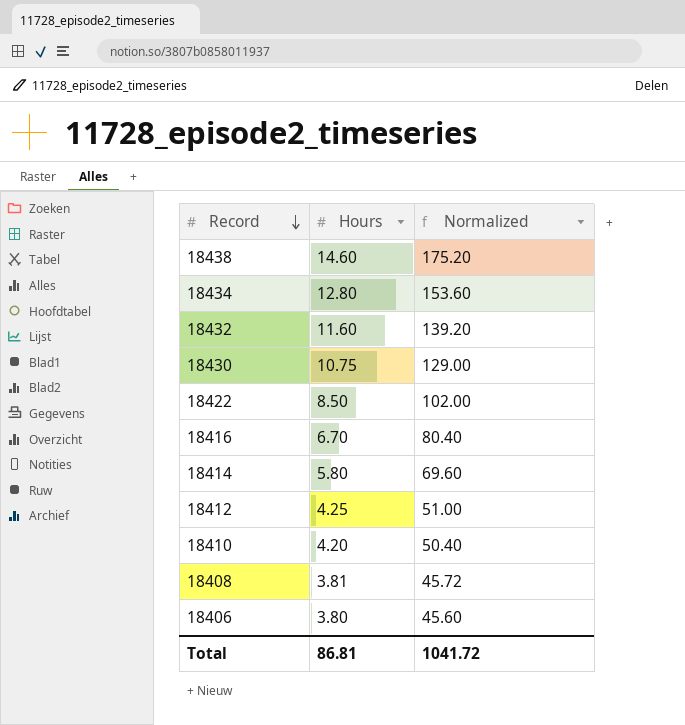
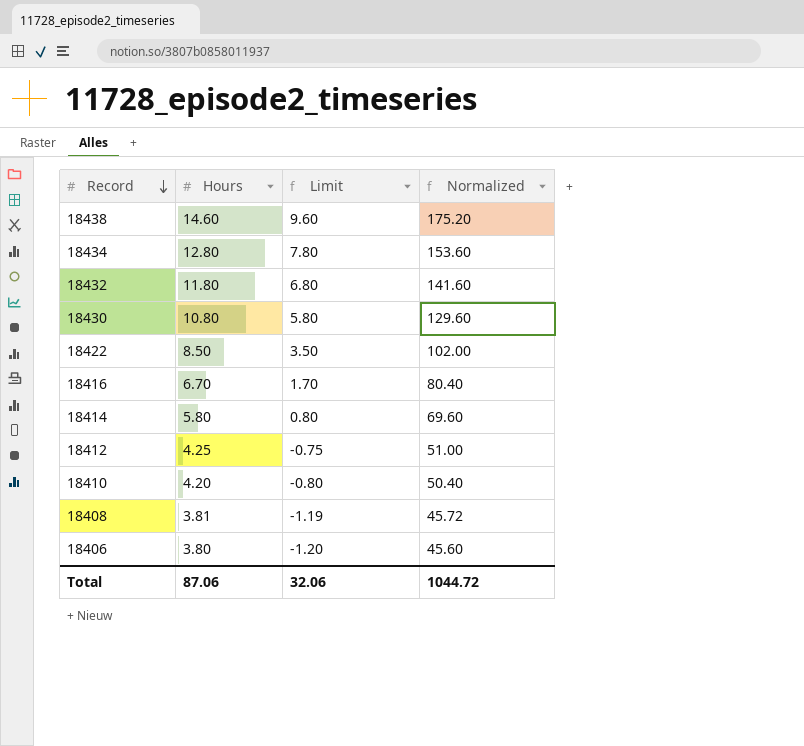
column Limit | formula: none -> [Hours] - 5
18432 | Hours: 11.60 -> 11.80
18432 | Normalized: 139.20 -> 141.60
18430 | Hours: 10.75 -> 10.80
18430 | Normalized: 129.00 -> 129.60
Total | Hours: 86.81 -> 87.06
Total | Normalized: 1041.72 -> 1044.72

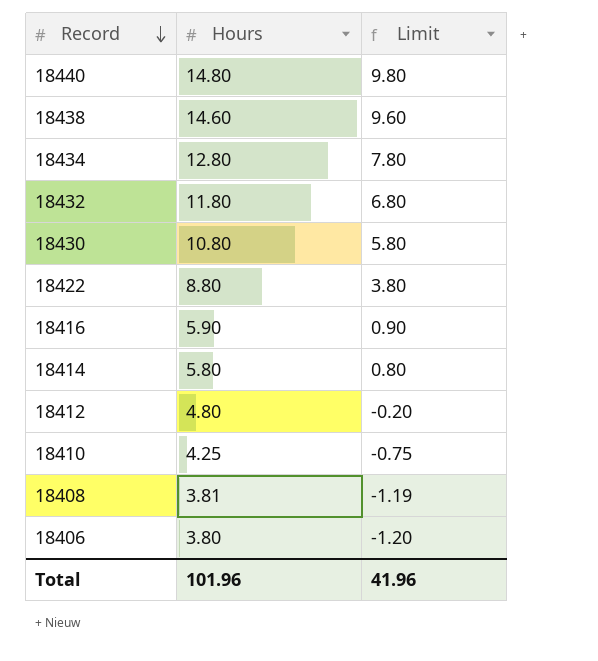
column Normalized | formula: [Hours] * 12 -> none
row 18440: none -> 14.80 | 9.80
18422 | Hours: 8.50 -> 8.80
18422 | Limit: 3.50 -> 3.80
18416 | Hours: 6.70 -> 5.90
18416 | Limit: 1.70 -> 0.90
18412 | Hours: 4.25 -> 4.80
18412 | Limit: -0.75 -> -0.20
18410 | Hours: 4.20 -> 4.25
18410 | Limit: -0.80 -> -0.75
Total | Hours: 87.06 -> 101.96
Total | Limit: 32.06 -> 41.96

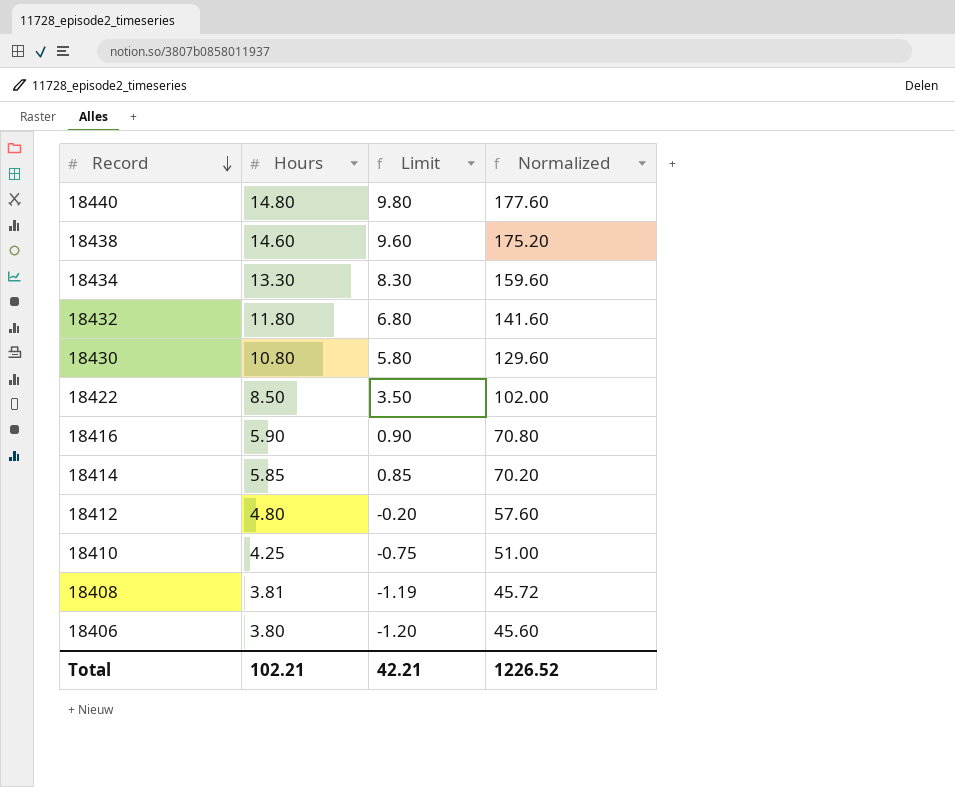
column Normalized | formula: none -> [Hours] * 12
18434 | Hours: 12.80 -> 13.30
18434 | Limit: 7.80 -> 8.30
18422 | Hours: 8.80 -> 8.50
18422 | Limit: 3.80 -> 3.50
18414 | Hours: 5.80 -> 5.85
18414 | Limit: 0.80 -> 0.85
Total | Hours: 101.96 -> 102.21
Total | Limit: 41.96 -> 42.21

